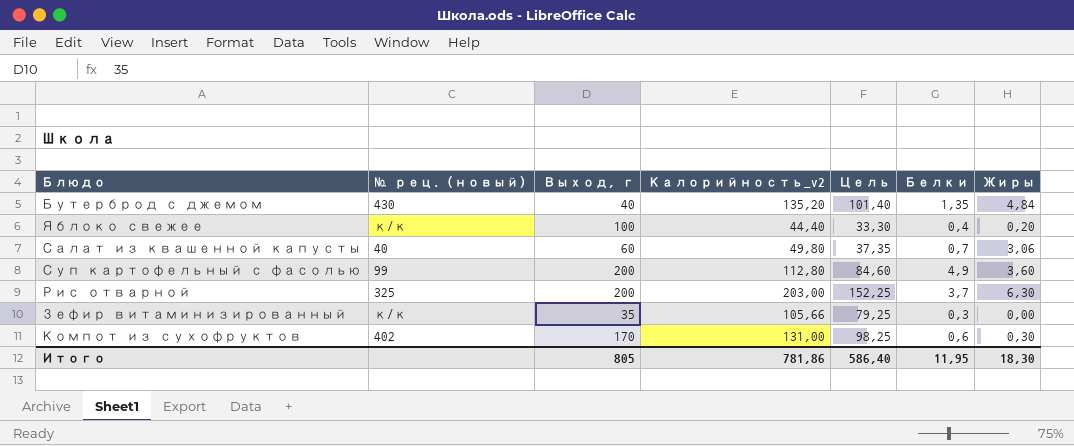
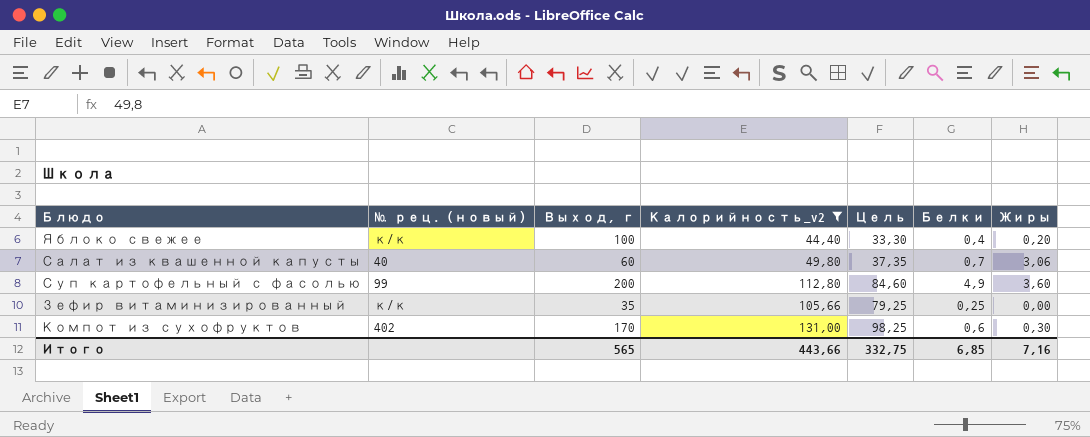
filter: none -> Калорийность_v2 <= 131,00
Зефир витаминизированный | Белки: 0,3 -> 0,25
Итого | Выход, г: 805 -> 565
Итого | Калорийность_v2: 781,86 -> 443,66
Итого | Цель: 586,40 -> 332,75
Итого | Белки: 11,95 -> 6,85
Итого | Жиры: 18,30 -> 7,16

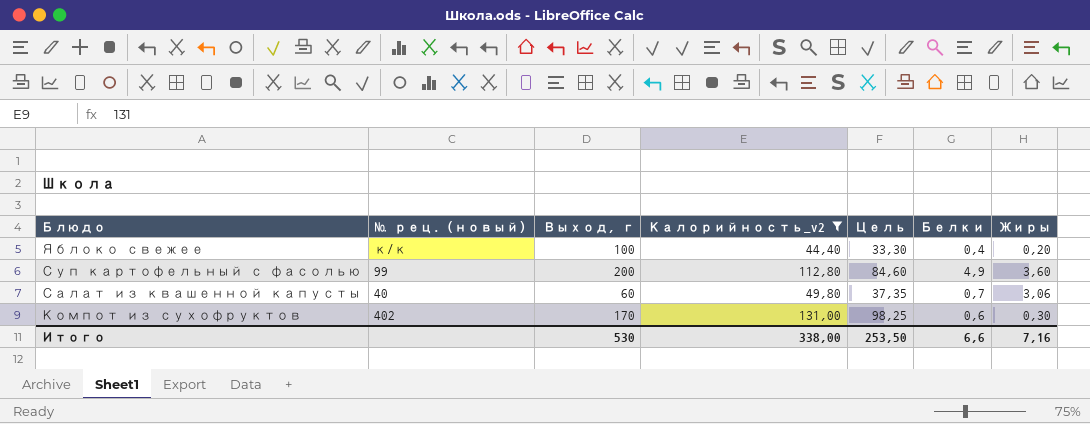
row order: none -> Блюдо descending
row Зефир витаминизированный: к/к | 35 | 105,66 | 79,25 | 0,25 | 0,00 -> none
Итого | Выход, г: 565 -> 530
Итого | Калорийность_v2: 443,66 -> 338,00
Итого | Цель: 332,75 -> 253,50
Итого | Белки: 6,85 -> 6,6

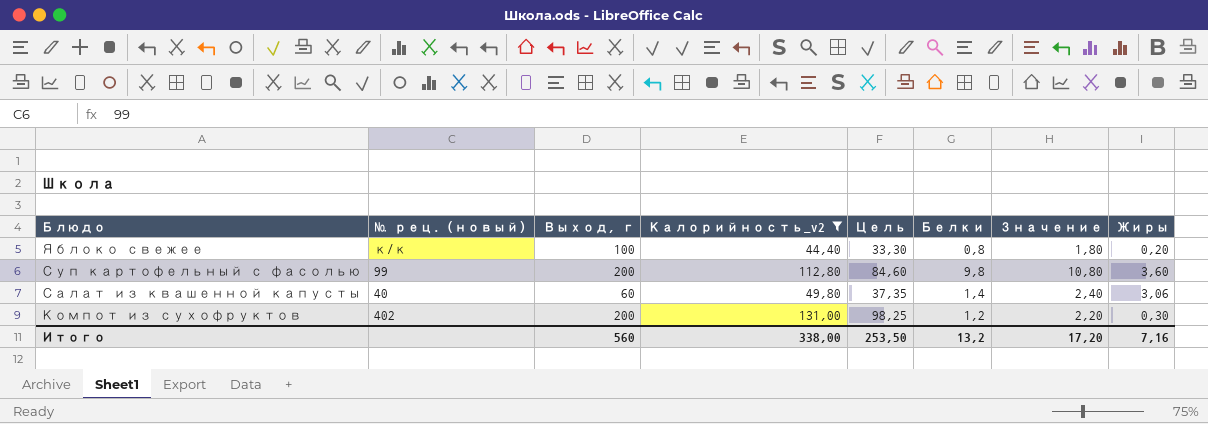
column Значение | formula: none -> [Белки] + 1
Яблоко свежее | Белки: 0,4 -> 0,8
Суп картофельный с фасолью | Белки: 4,9 -> 9,8
Салат из квашенной капусты | Белки: 0,7 -> 1,4
Компот из сухофруктов | Выход, г: 170 -> 200
Компот из сухофруктов | Белки: 0,6 -> 1,2
Итого | Выход, г: 530 -> 560
Итого | Белки: 6,6 -> 13,2

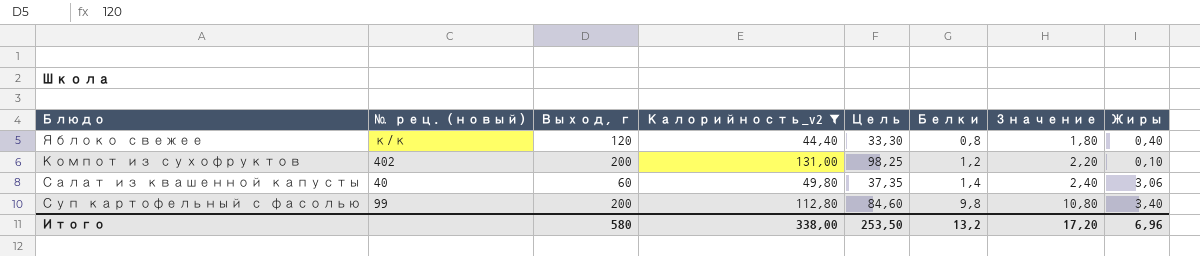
row order: Блюдо descending -> Белки ascending
Яблоко свежее | Выход, г: 100 -> 120
Яблоко свежее | Жиры: 0,20 -> 0,40
Компот из сухофруктов | Жиры: 0,30 -> 0,10
Суп картофельный с фасолью | Жиры: 3,60 -> 3,40
Итого | Выход, г: 560 -> 580
Итого | Жиры: 7,16 -> 6,96

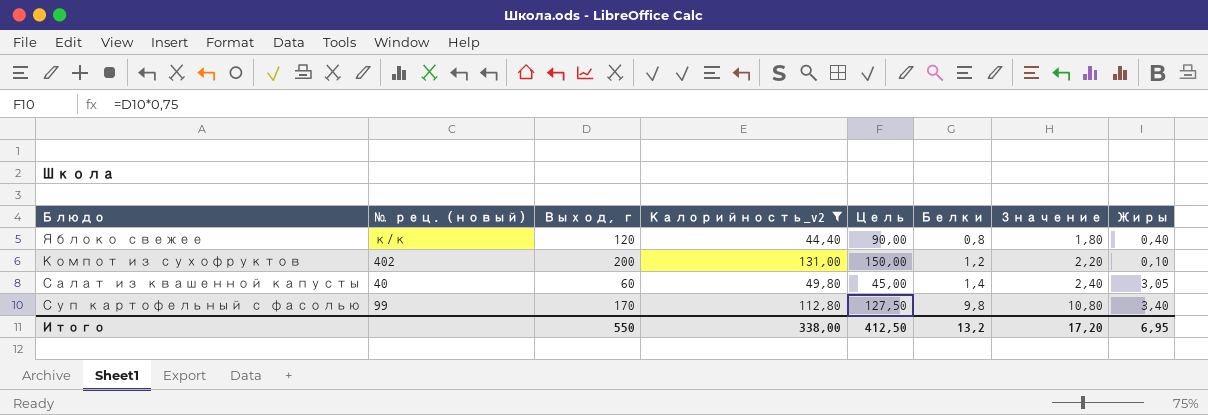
column Цель | formula: [Калорийность_v2] * 0,75 -> [Выход, г] * 0,75
Салат из квашенной капусты | Жиры: 3,06 -> 3,05
Суп картофельный с фасолью | Выход, г: 200 -> 170
Итого | Выход, г: 580 -> 550
Итого | Цель: 253,50 -> 412,50
Итого | Жиры: 6,96 -> 6,95

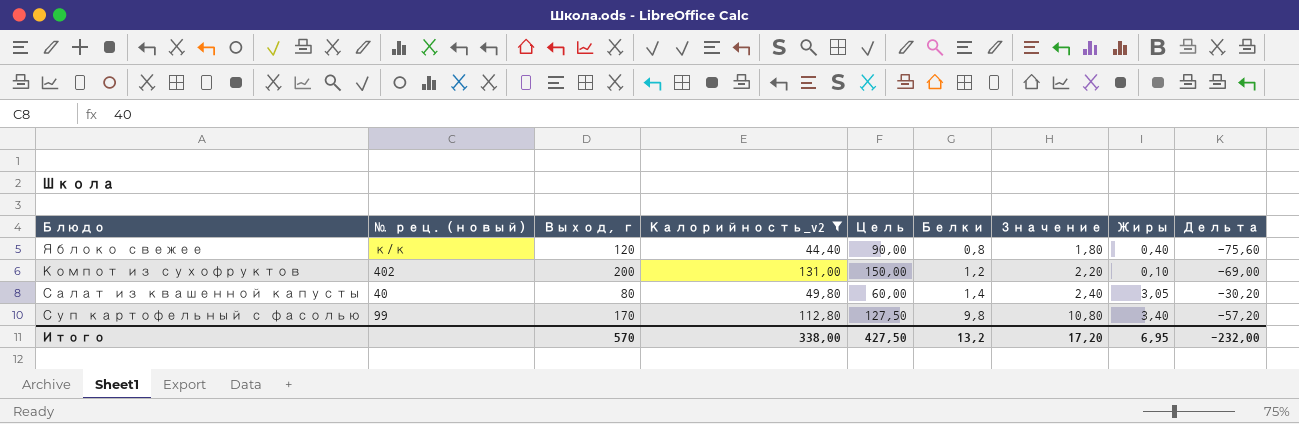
column Дельта | formula: none -> [Калорийность_v2] - [Выход, г]
Салат из квашенной капусты | Выход, г: 60 -> 80
Салат из квашенной капусты | Цель: 45,00 -> 60,00
Итого | Выход, г: 550 -> 570
Итого | Цель: 412,50 -> 427,50

